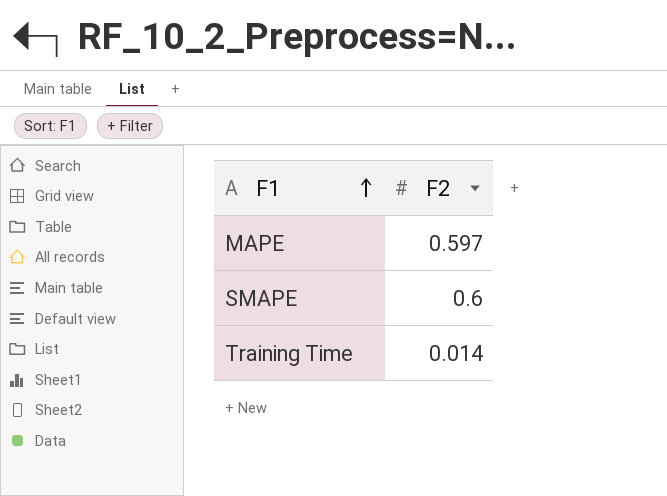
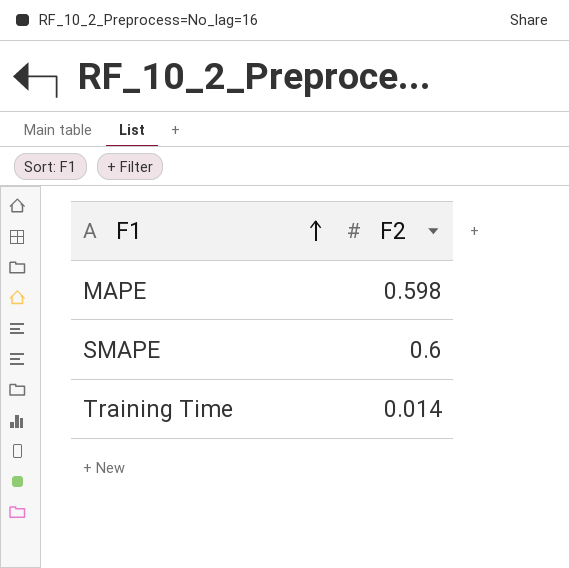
MAPE | F2: 0.597 -> 0.598

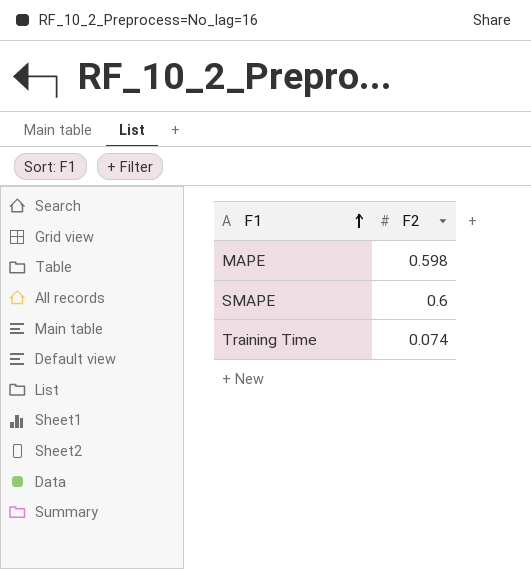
Training Time | F2: 0.014 -> 0.074

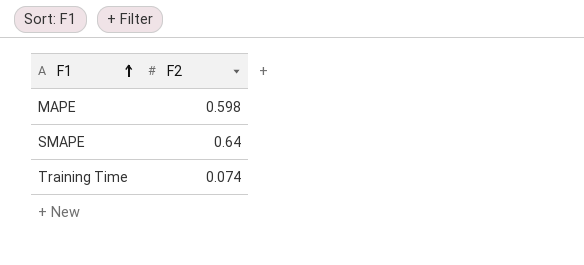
SMAPE | F2: 0.6 -> 0.64

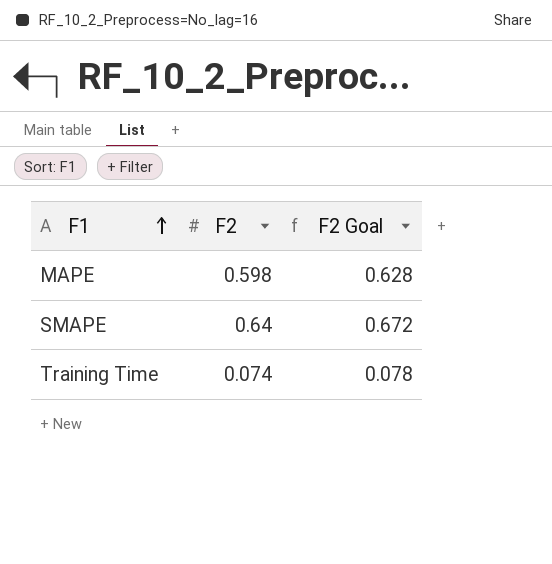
column F2 Goal | formula: none -> [F2] * 1.05

